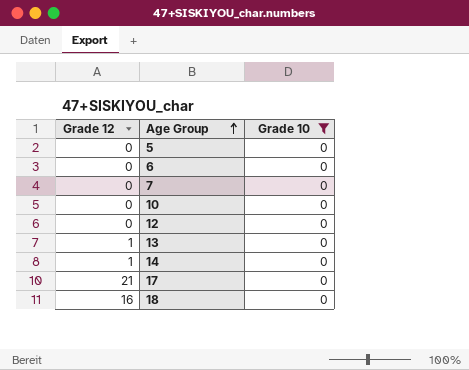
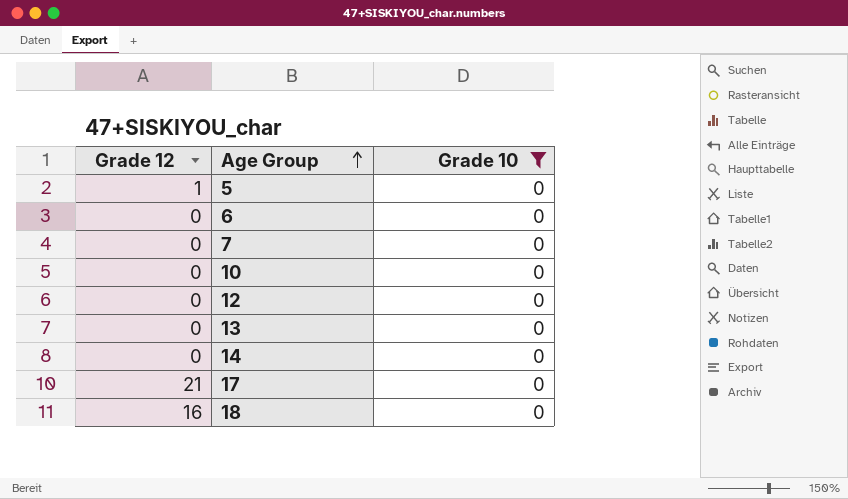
5 | Grade 12: 0 -> 1
13 | Grade 12: 1 -> 0
14 | Grade 12: 1 -> 0

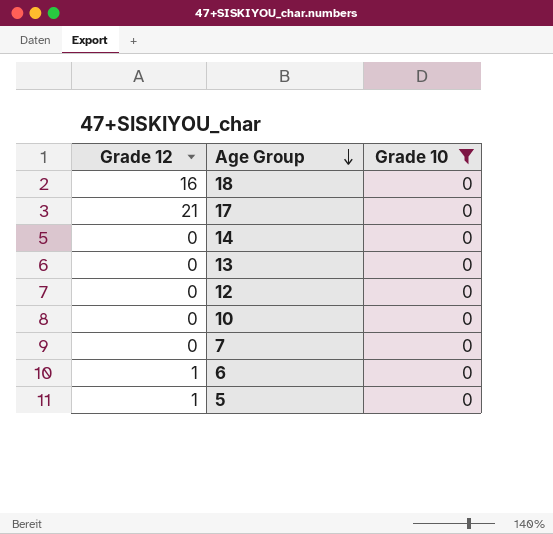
row order: Age Group ascending -> Age Group descending
6 | Grade 12: 0 -> 1

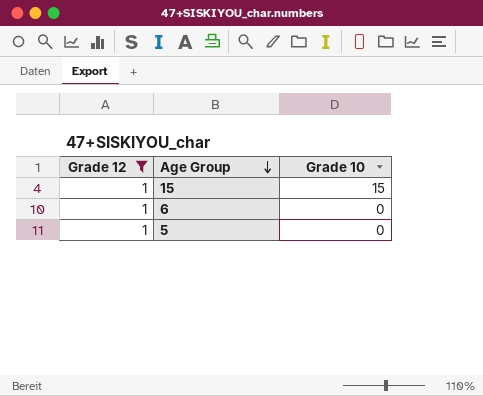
filter: Grade 10 = 0 -> Grade 12 = 1

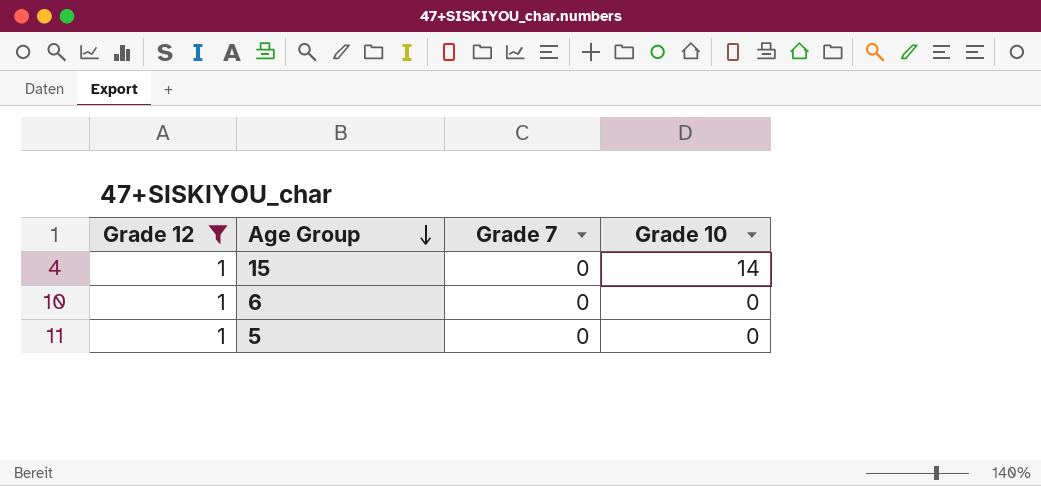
column Grade 7 | position: none -> 3
15 | Grade 10: 15 -> 14

